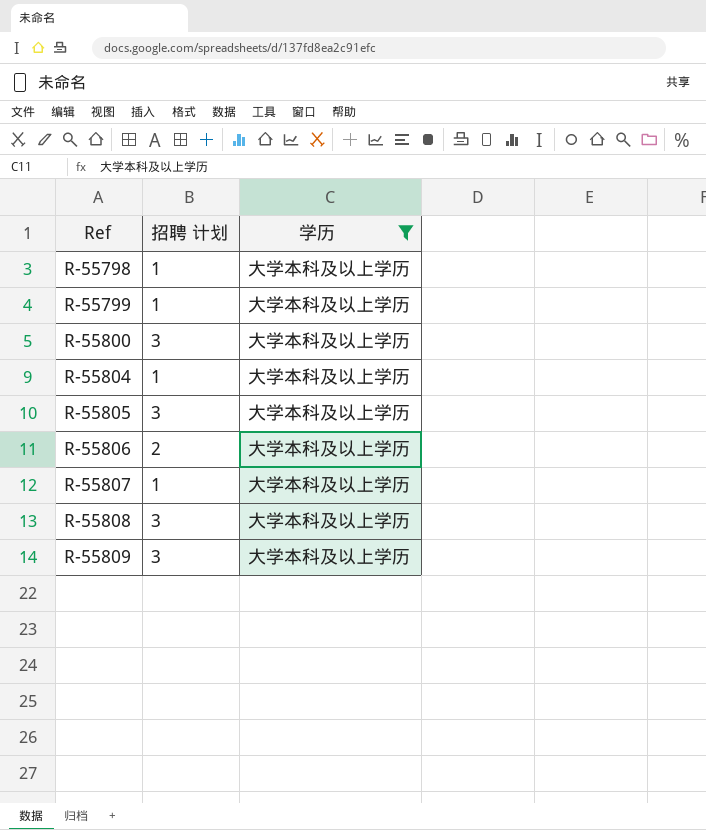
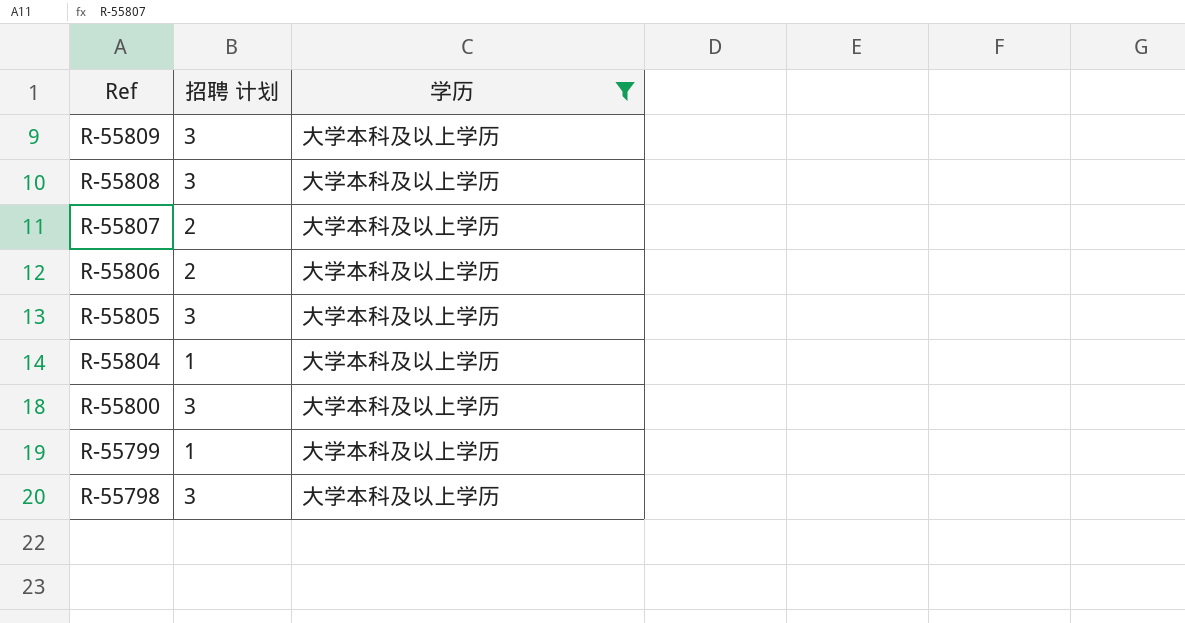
row order: Ref ascending -> Ref descending
R-55807 | 招聘 计划: 1 -> 2
R-55798 | 招聘 计划: 1 -> 3

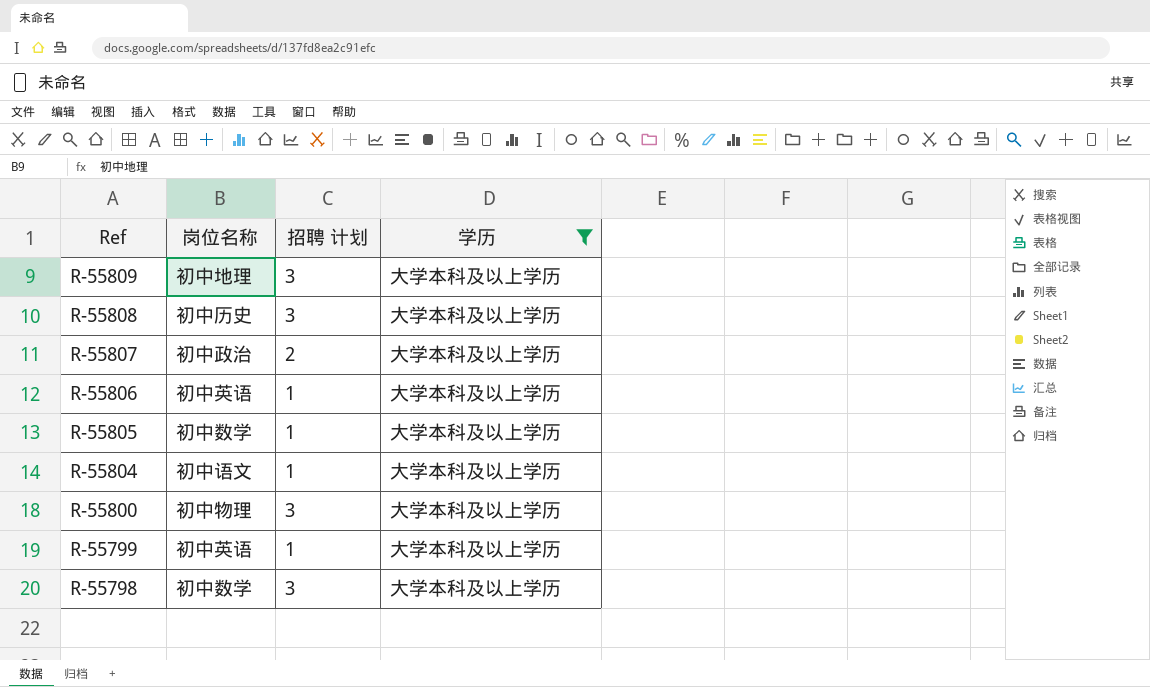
column 岗位名称 | position: none -> 2
R-55806 | 招聘 计划: 2 -> 1
R-55805 | 招聘 计划: 3 -> 1

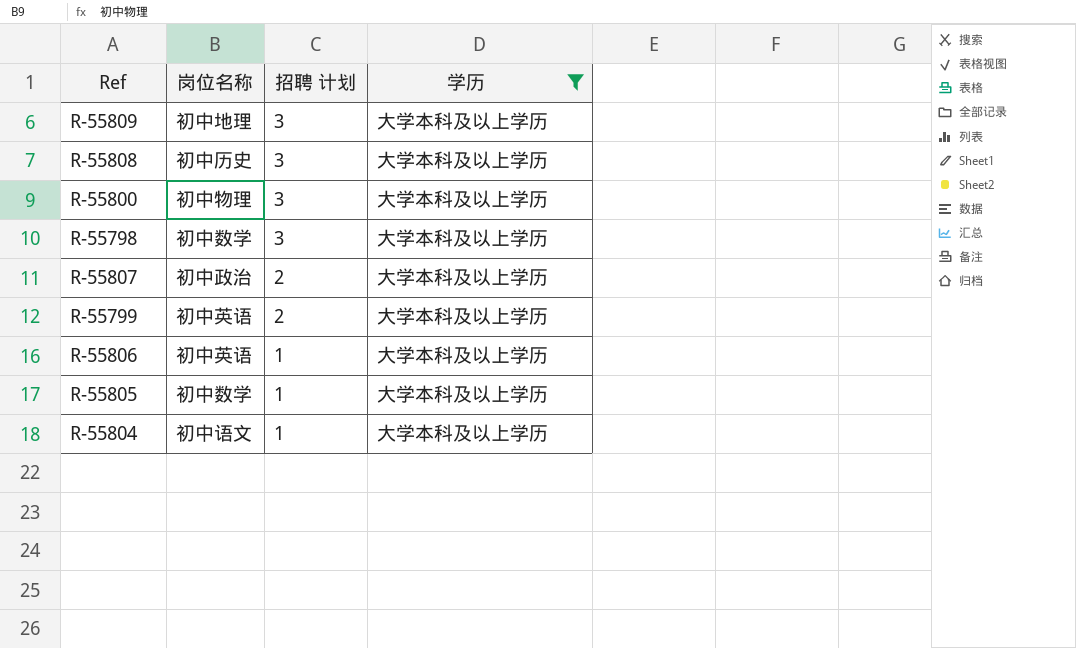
row order: Ref descending -> 招聘 计划 descending
R-55799 | 招聘 计划: 1 -> 2

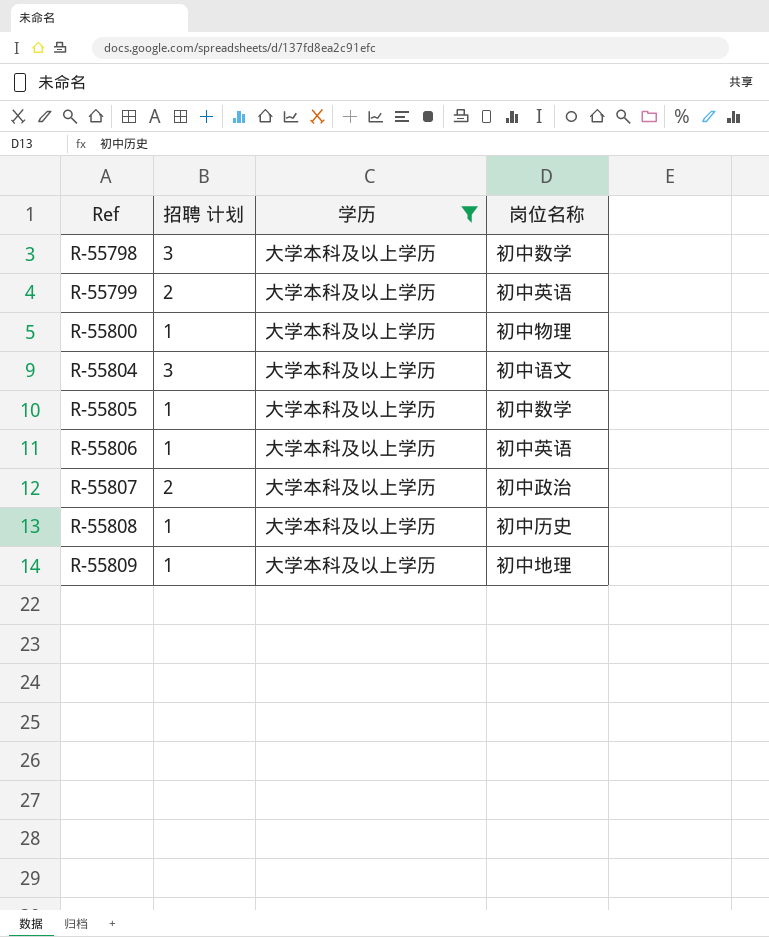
row order: 招聘 计划 descending -> Ref ascending
column 岗位名称 | position: 2 -> 4
R-55800 | 招聘 计划: 3 -> 1
R-55804 | 招聘 计划: 1 -> 3
R-55808 | 招聘 计划: 3 -> 1
R-55809 | 招聘 计划: 3 -> 1

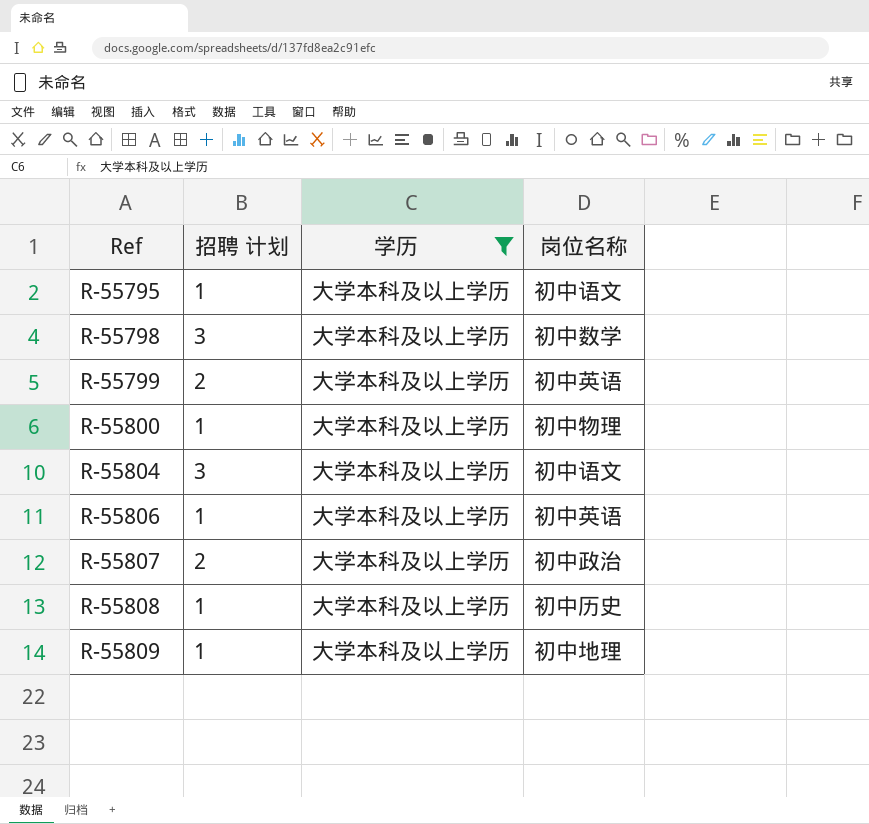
row R-55805: 1 | 大学本科及以上学历 | 初中数学 -> none
row R-55795: none -> 1 | 大学本科及以上学历 | 初中语文

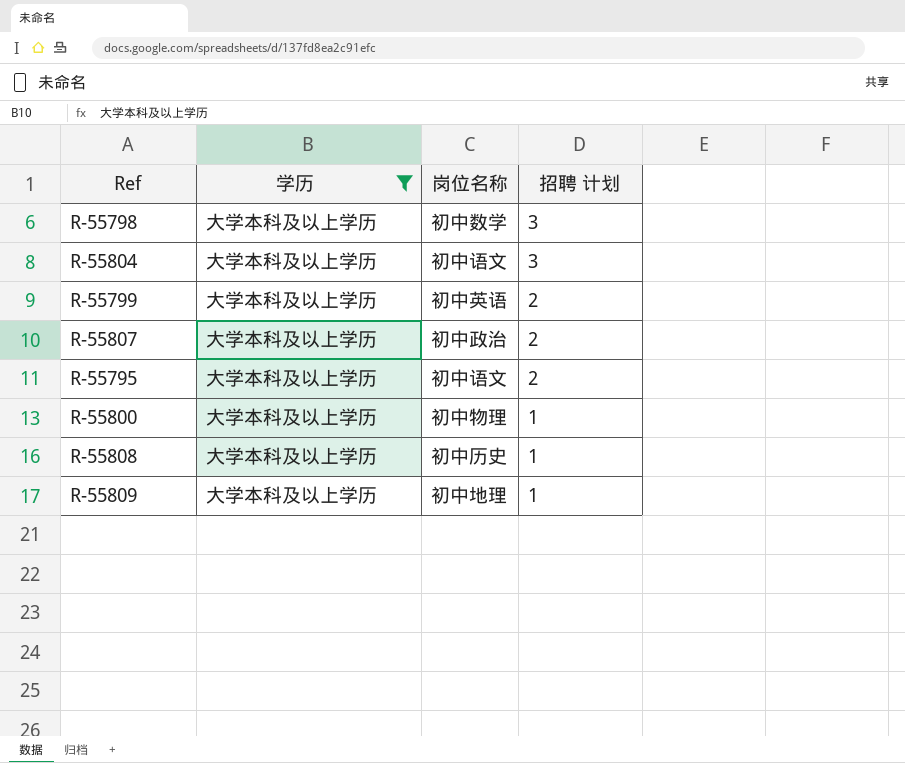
row order: Ref ascending -> 招聘 计划 descending
column 招聘 计划 | position: 2 -> 4
row R-55806: 1 | 大学本科及以上学历 | 初中英语 -> none
R-55795 | 招聘 计划: 1 -> 2

